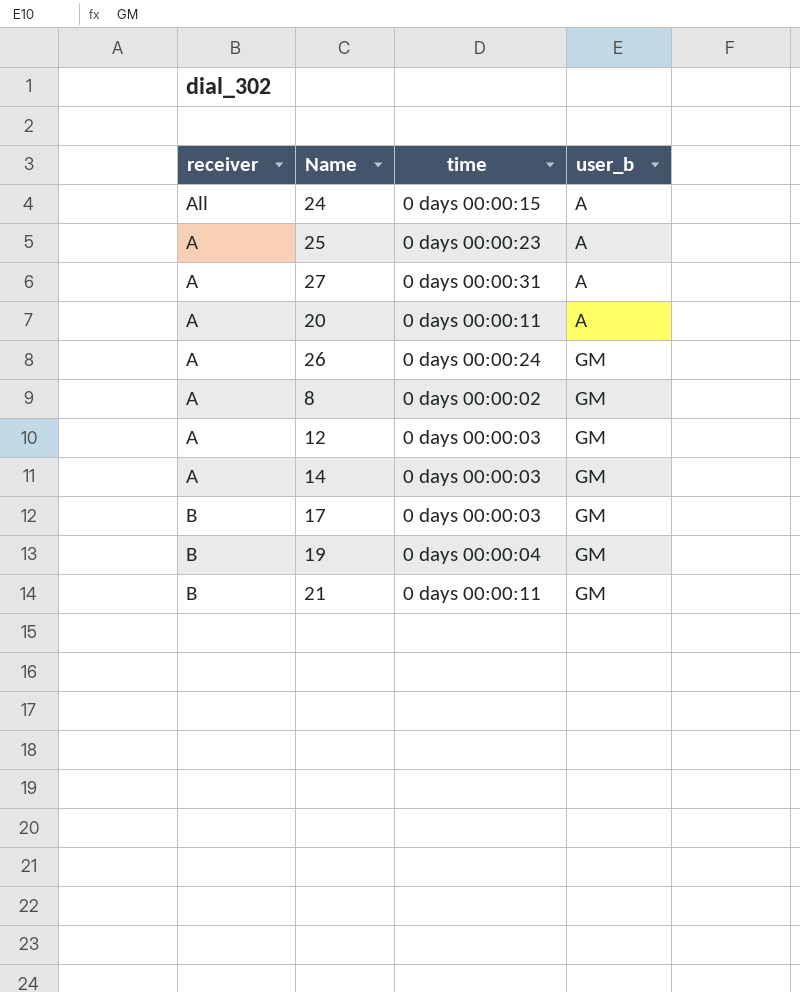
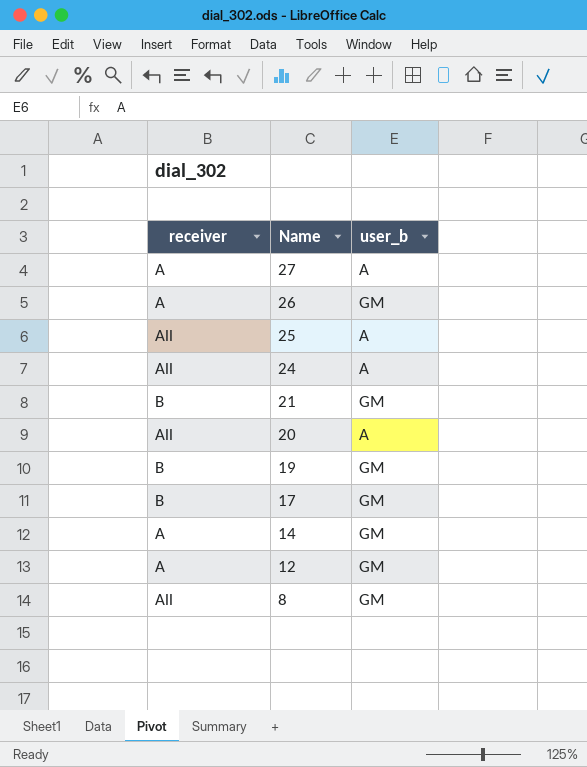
row order: user_b ascending -> Name descending
column time | position: 3 -> none
25 | receiver: A -> All
20 | receiver: A -> All
8 | receiver: A -> All

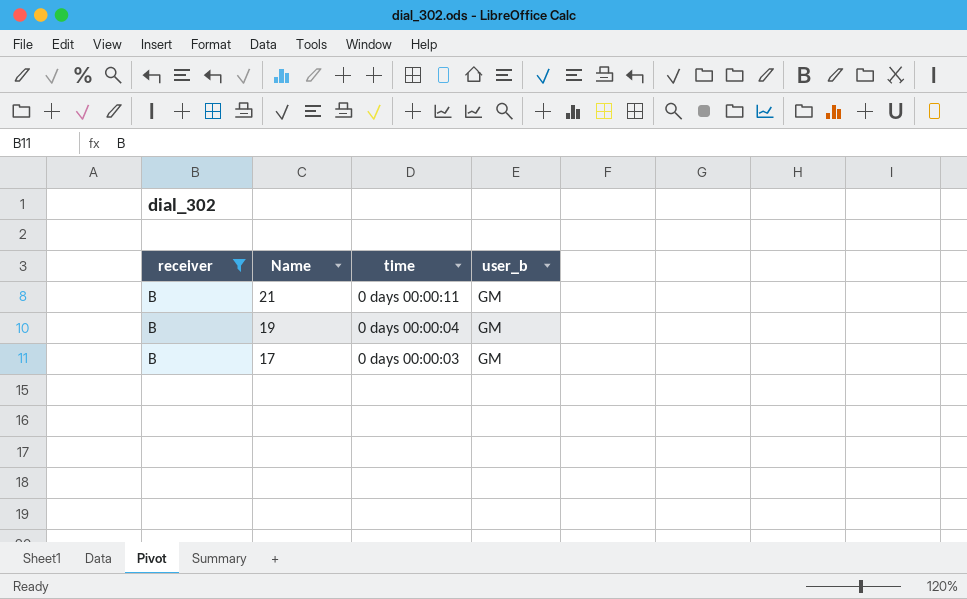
filter: none -> receiver = B
column time | position: none -> 3

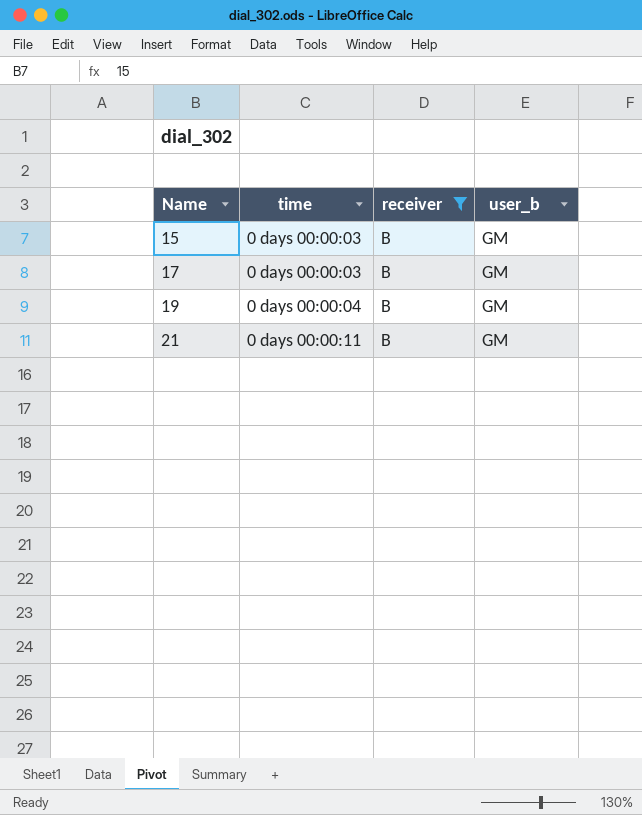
row order: Name descending -> Name ascending
column receiver | position: 1 -> 3
row 15: none -> 0 days 00:00:03 | B | GM

